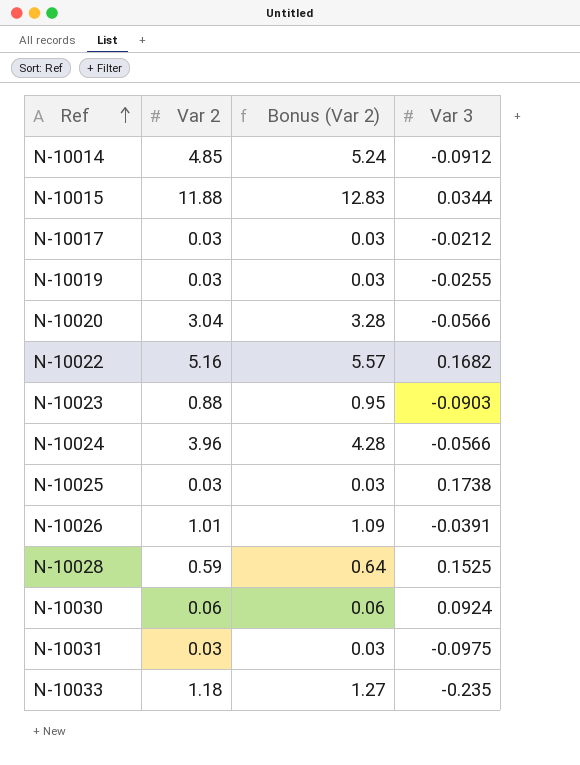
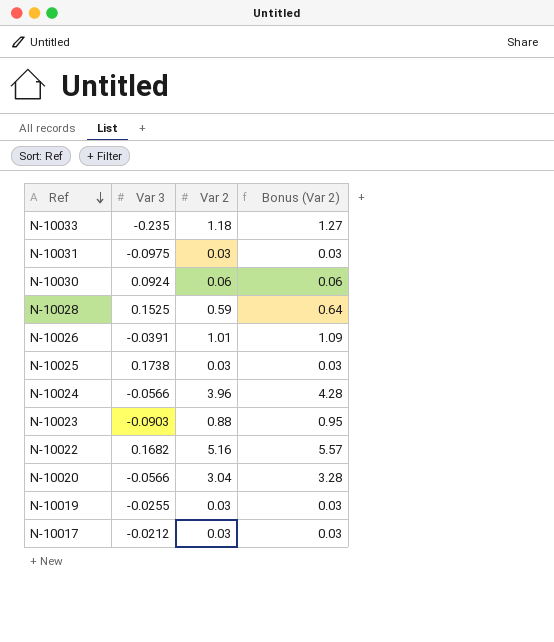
row order: Ref ascending -> Ref descending
column Var 3 | position: 4 -> 2
row N-10014: 4.85 | 5.24 | -0.0912 -> none
row N-10015: 11.88 | 12.83 | 0.0344 -> none

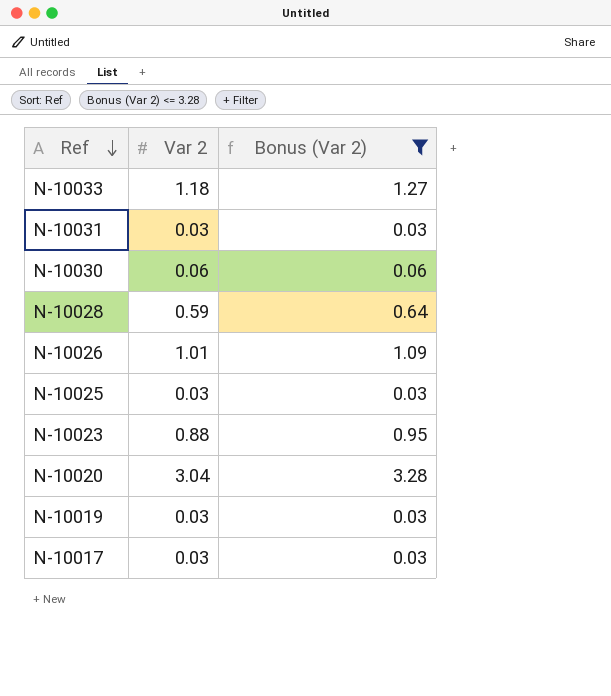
filter: none -> Bonus (Var 2) <= 3.28
column Var 3 | position: 2 -> none

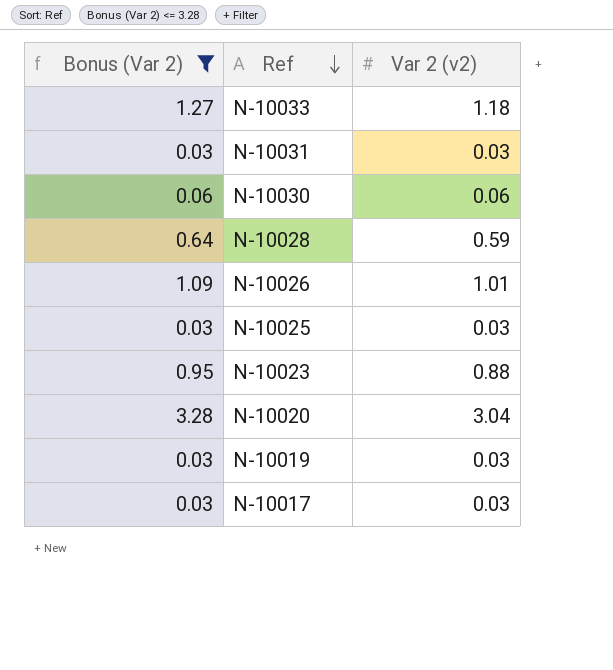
column Bonus (Var 2) | position: 3 -> 1
column name: Var 2 -> Var 2 (v2)

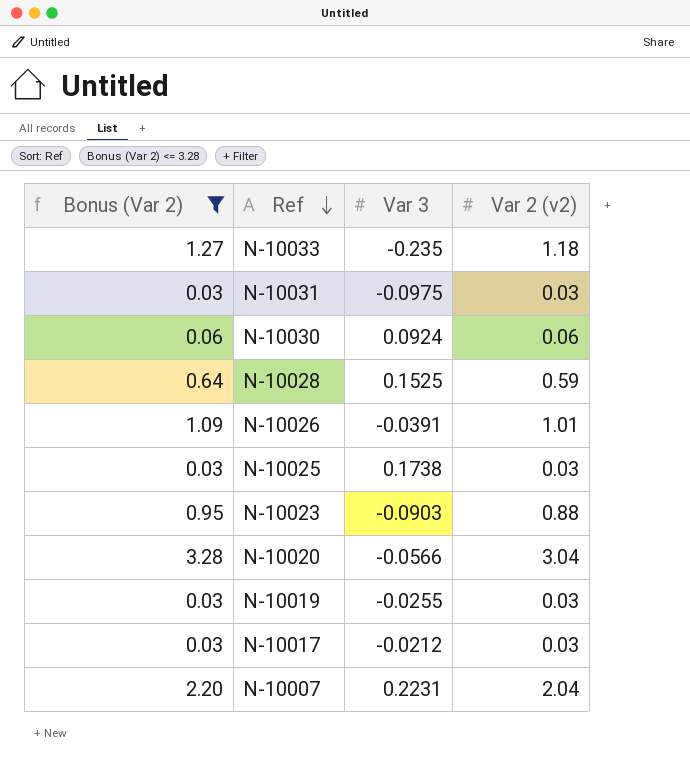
column Var 3 | position: none -> 3
row N-10007: none -> 2.20 | 0.2231 | 2.04

